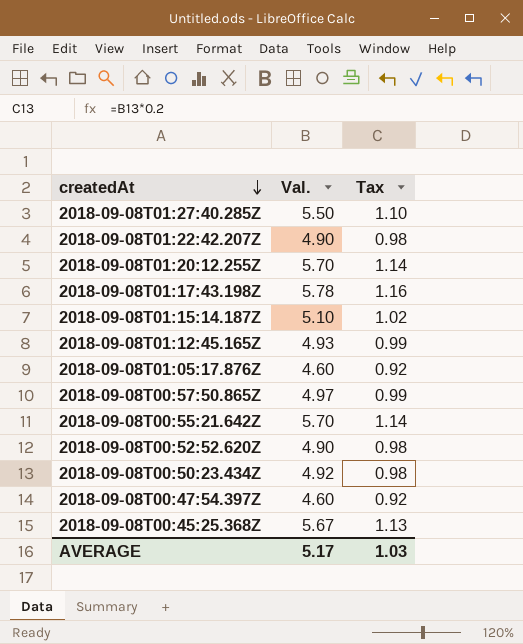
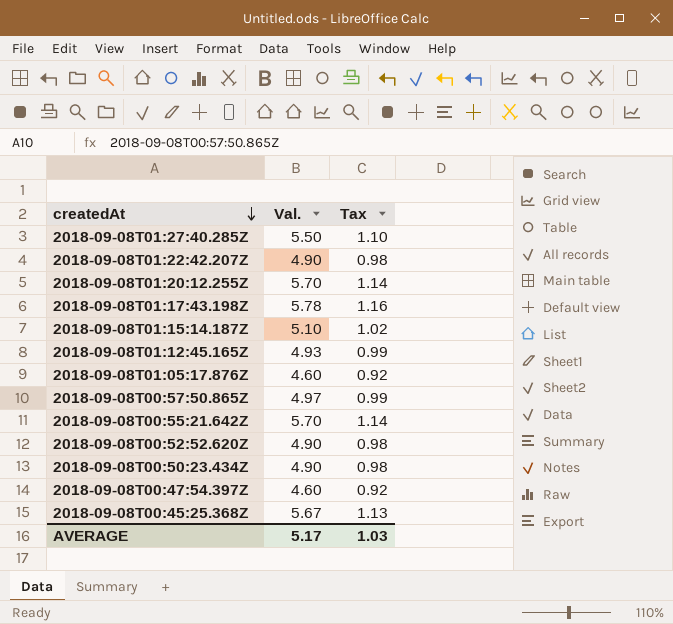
2018-09-08T00:50:23.434Z | Val.: 4.92 -> 4.90

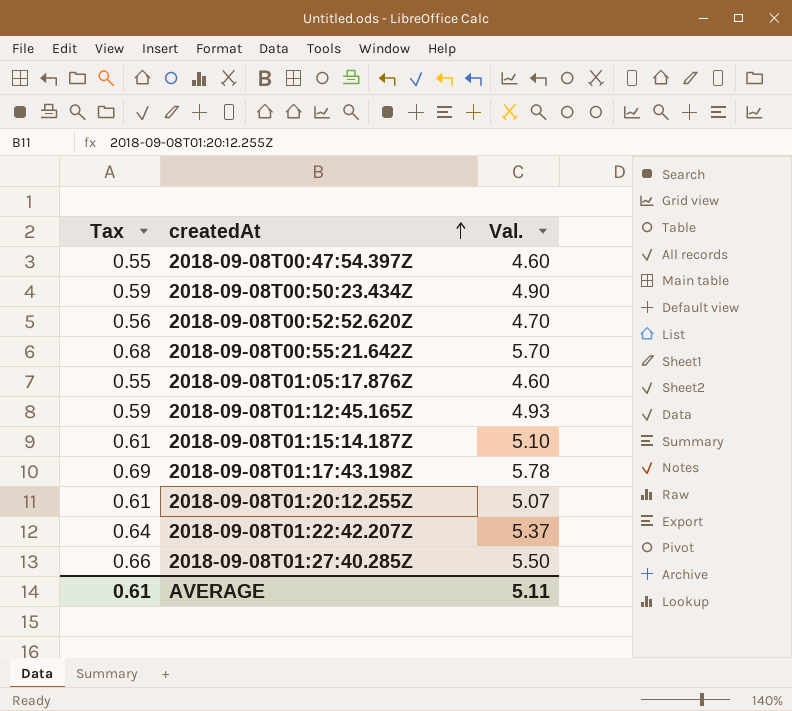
row order: createdAt descending -> createdAt ascending
column Tax | formula: [Val.] * 0.2 -> [Val.] * 0.12
column Tax | position: 3 -> 1
row 2018-09-08T00:57:50.865Z: 4.97 | 0.99 -> none
row 2018-09-08T00:45:25.368Z: 5.67 | 1.13 -> none
2018-09-08T00:52:52.620Z | Val.: 4.90 -> 4.70
2018-09-08T01:20:12.255Z | Val.: 5.70 -> 5.07
2018-09-08T01:22:42.207Z | Val.: 4.90 -> 5.37
AVERAGE | Tax: 1.03 -> 0.61
AVERAGE | Val.: 5.17 -> 5.11

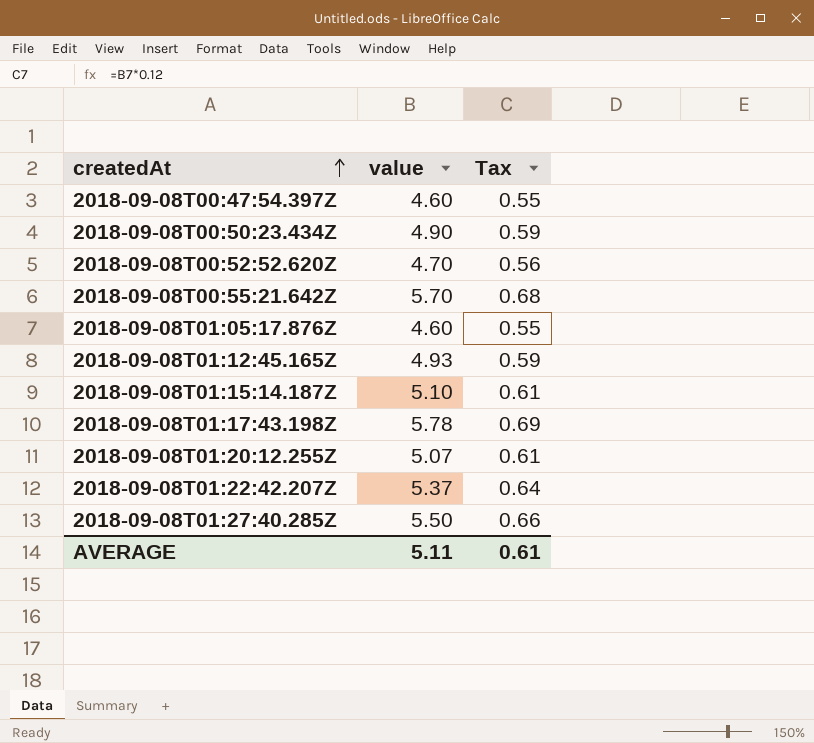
column name: Val. -> value
column Tax | position: 1 -> 3

